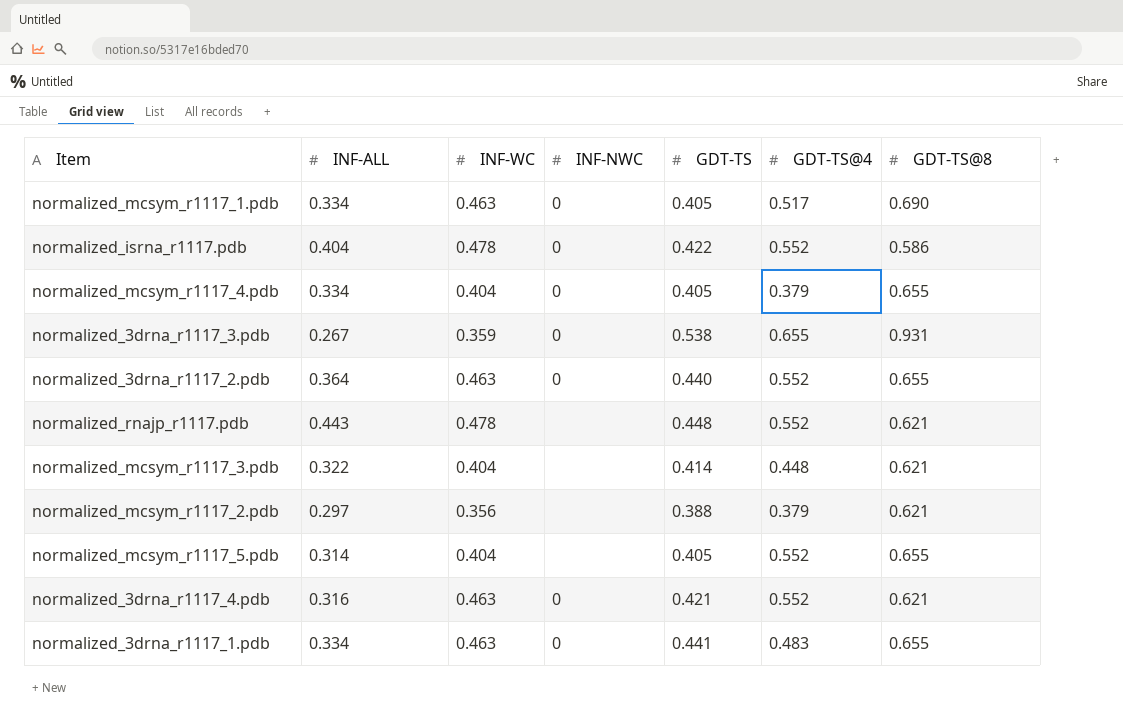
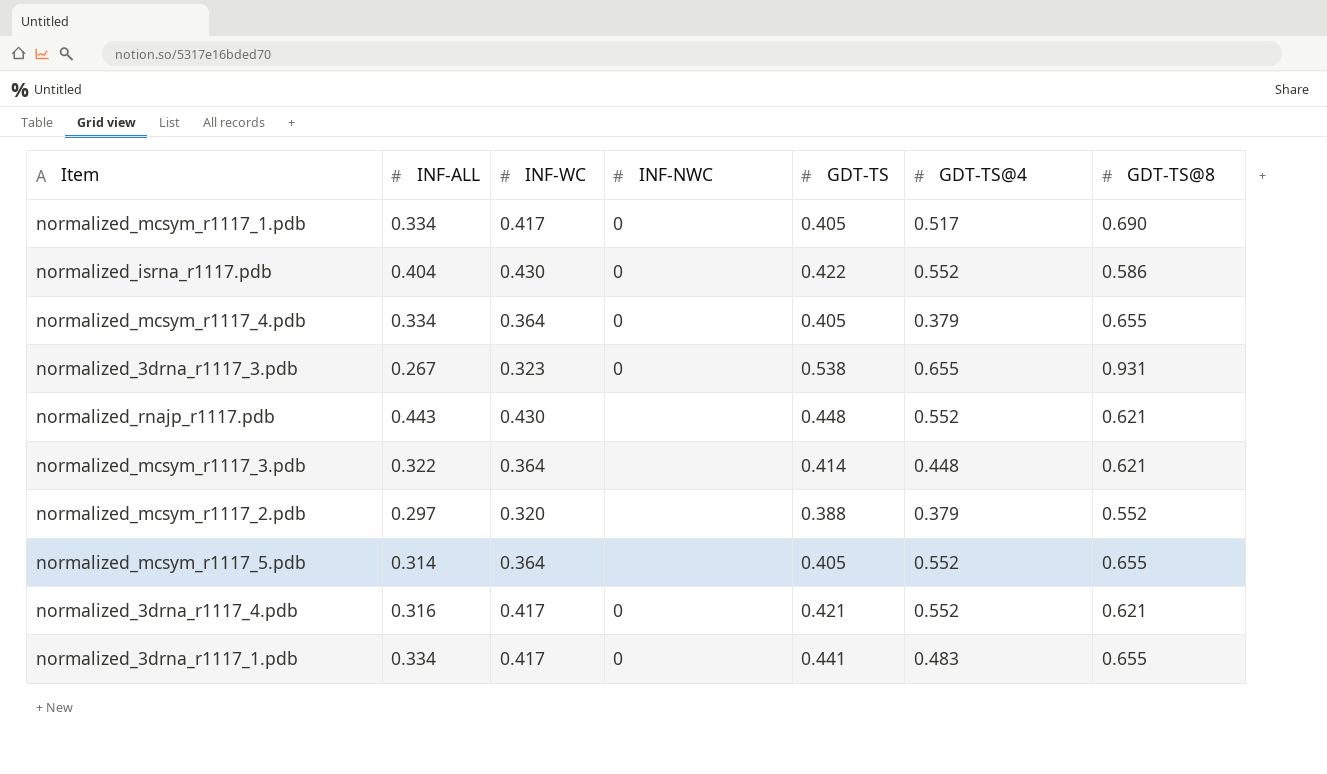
row normalized_3drna_r1117_2.pdb: 0.364 | 0.463 | 0 | 0.440 | 0.552 | 0.655 -> none
normalized_mcsym_r1117_1.pdb | INF-WC: 0.463 -> 0.417
normalized_isrna_r1117.pdb | INF-WC: 0.478 -> 0.430
normalized_mcsym_r1117_4.pdb | INF-WC: 0.404 -> 0.364
normalized_3drna_r1117_3.pdb | INF-WC: 0.359 -> 0.323
normalized_rnajp_r1117.pdb | INF-WC: 0.478 -> 0.430
normalized_mcsym_r1117_3.pdb | INF-WC: 0.404 -> 0.364
normalized_mcsym_r1117_2.pdb | INF-WC: 0.356 -> 0.320
normalized_mcsym_r1117_2.pdb | GDT-TS@8: 0.621 -> 0.552
normalized_mcsym_r1117_5.pdb | INF-WC: 0.404 -> 0.364
normalized_3drna_r1117_4.pdb | INF-WC: 0.463 -> 0.417
normalized_3drna_r1117_1.pdb | INF-WC: 0.463 -> 0.417

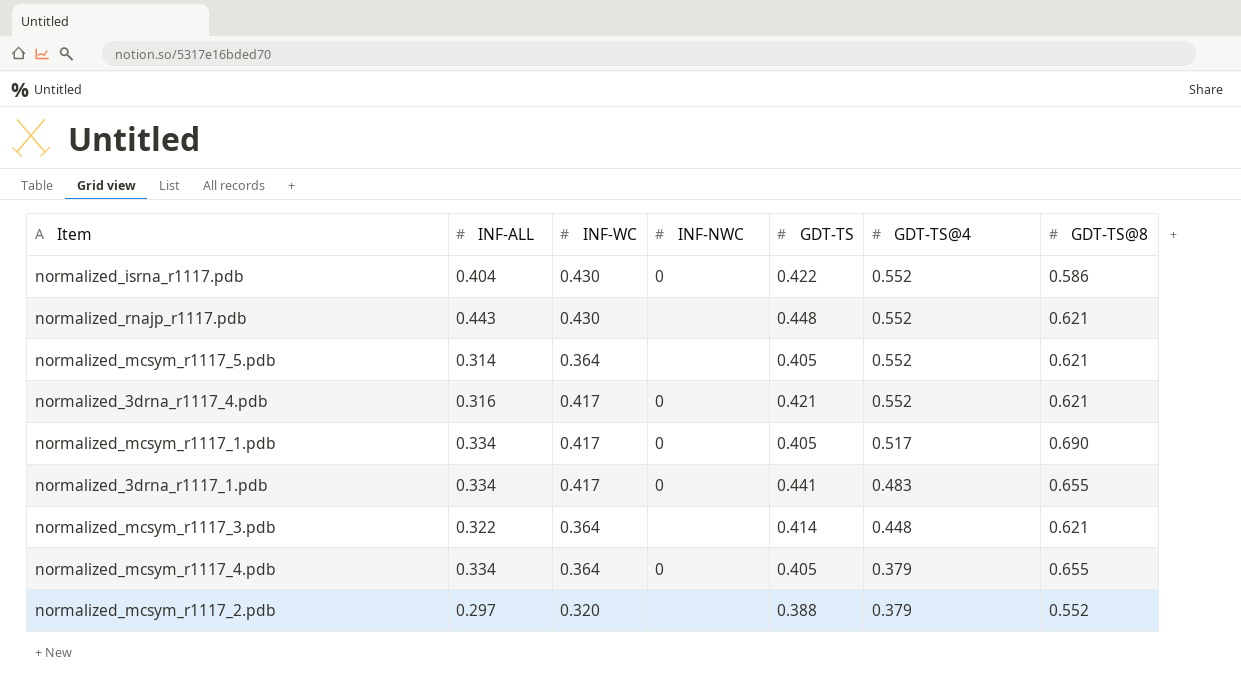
row order: none -> GDT-TS@4 descending
row normalized_3drna_r1117_3.pdb: 0.267 | 0.323 | 0 | 0.538 | 0.655 | 0.931 -> none
normalized_mcsym_r1117_5.pdb | GDT-TS@8: 0.655 -> 0.621

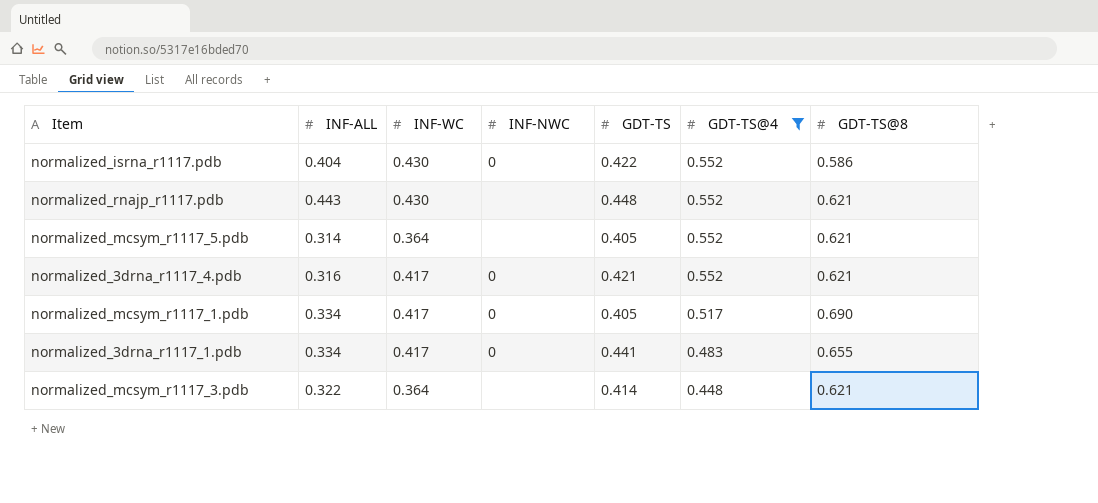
filter: none -> GDT-TS@4 != 0.379

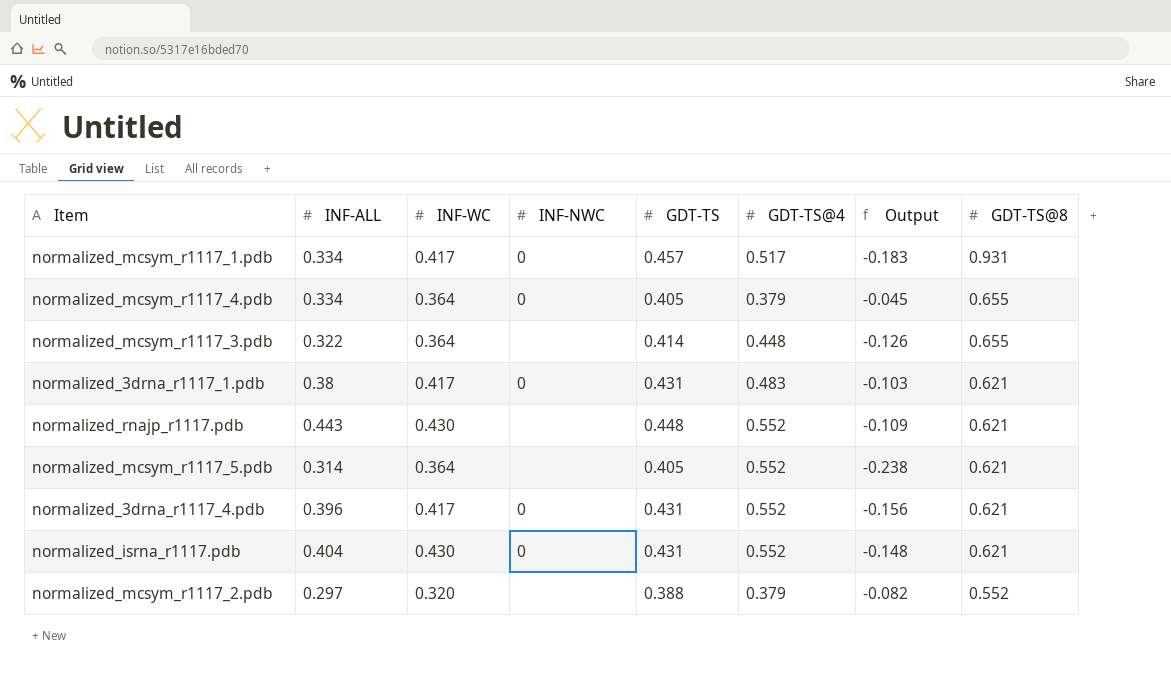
filter: GDT-TS@4 != 0.379 -> none
row order: GDT-TS@4 descending -> GDT-TS@8 descending
column Output | formula: none -> [INF-ALL] - [GDT-TS@4]
normalized_mcsym_r1117_1.pdb | GDT-TS: 0.405 -> 0.457
normalized_mcsym_r1117_1.pdb | GDT-TS@8: 0.690 -> 0.931
normalized_mcsym_r1117_3.pdb | GDT-TS@8: 0.621 -> 0.655
normalized_3drna_r1117_1.pdb | INF-ALL: 0.334 -> 0.38
normalized_3drna_r1117_1.pdb | GDT-TS: 0.441 -> 0.431
normalized_3drna_r1117_1.pdb | GDT-TS@8: 0.655 -> 0.621
normalized_3drna_r1117_4.pdb | INF-ALL: 0.316 -> 0.396
normalized_3drna_r1117_4.pdb | GDT-TS: 0.421 -> 0.431
normalized_isrna_r1117.pdb | GDT-TS: 0.422 -> 0.431
normalized_isrna_r1117.pdb | GDT-TS@8: 0.586 -> 0.621

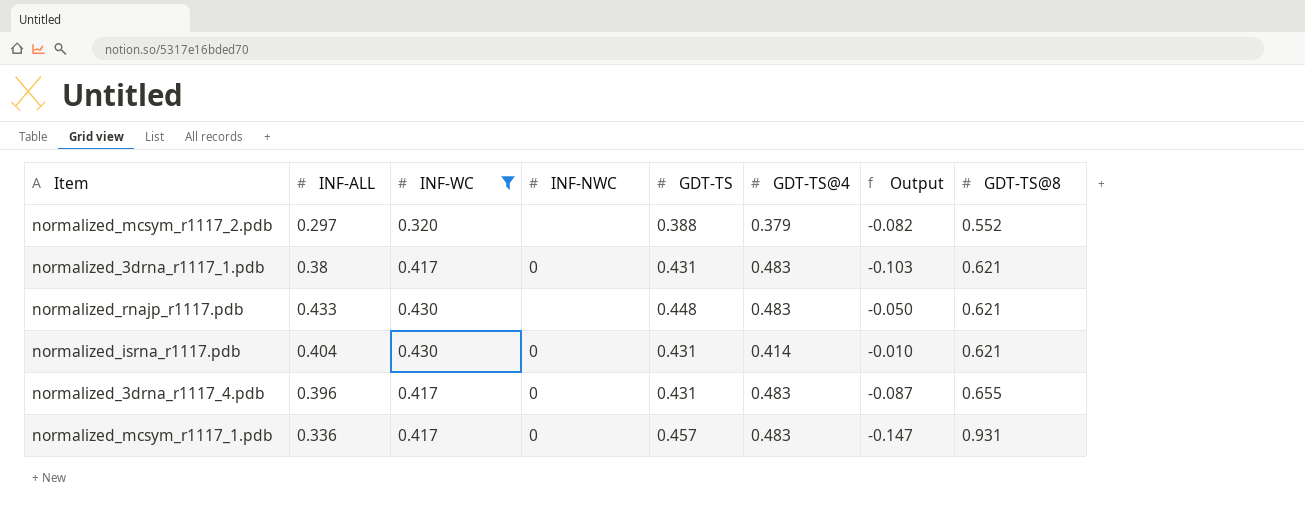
filter: none -> INF-WC != 0.364
row order: GDT-TS@8 descending -> GDT-TS@8 ascending
normalized_rnajp_r1117.pdb | INF-ALL: 0.443 -> 0.433
normalized_rnajp_r1117.pdb | GDT-TS@4: 0.552 -> 0.483
normalized_rnajp_r1117.pdb | Output: -0.109 -> -0.050
normalized_isrna_r1117.pdb | GDT-TS@4: 0.552 -> 0.414
normalized_isrna_r1117.pdb | Output: -0.148 -> -0.010
normalized_3drna_r1117_4.pdb | GDT-TS@4: 0.552 -> 0.483
normalized_3drna_r1117_4.pdb | Output: -0.156 -> -0.087
normalized_3drna_r1117_4.pdb | GDT-TS@8: 0.621 -> 0.655
normalized_mcsym_r1117_1.pdb | INF-ALL: 0.334 -> 0.336
normalized_mcsym_r1117_1.pdb | GDT-TS@4: 0.517 -> 0.483
normalized_mcsym_r1117_1.pdb | Output: -0.183 -> -0.147

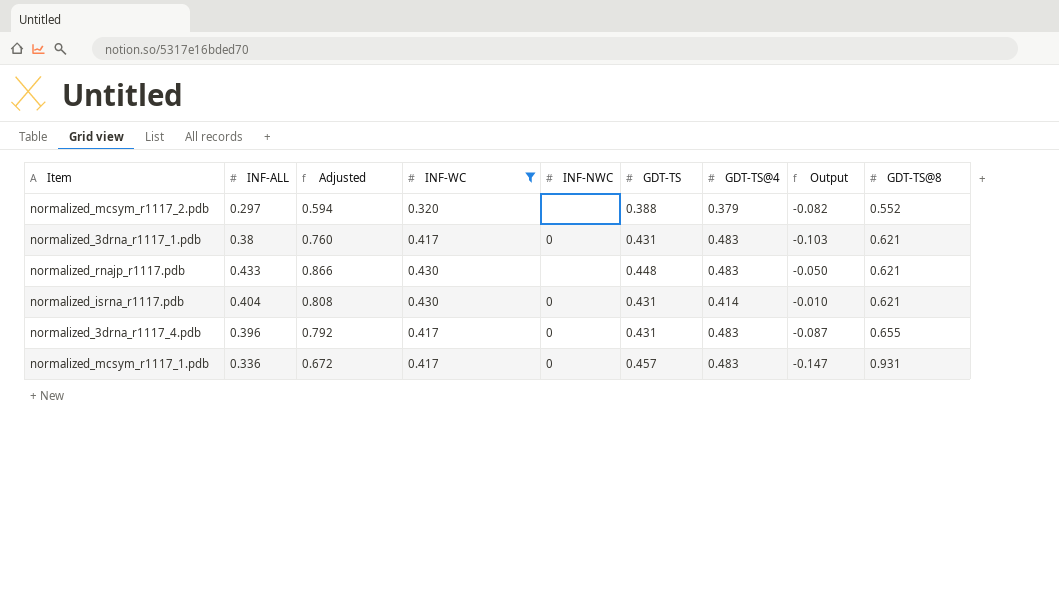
column Adjusted | formula: none -> [INF-ALL] * 2

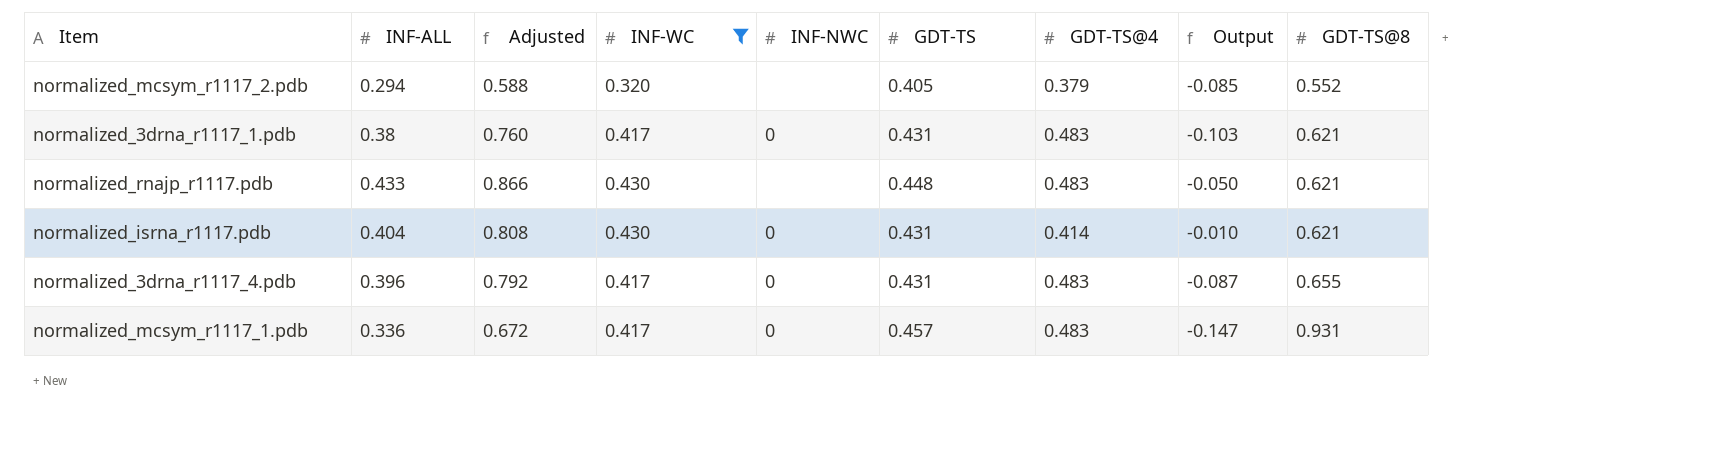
normalized_mcsym_r1117_2.pdb | INF-ALL: 0.297 -> 0.294
normalized_mcsym_r1117_2.pdb | Adjusted: 0.594 -> 0.588
normalized_mcsym_r1117_2.pdb | GDT-TS: 0.388 -> 0.405
normalized_mcsym_r1117_2.pdb | Output: -0.082 -> -0.085

